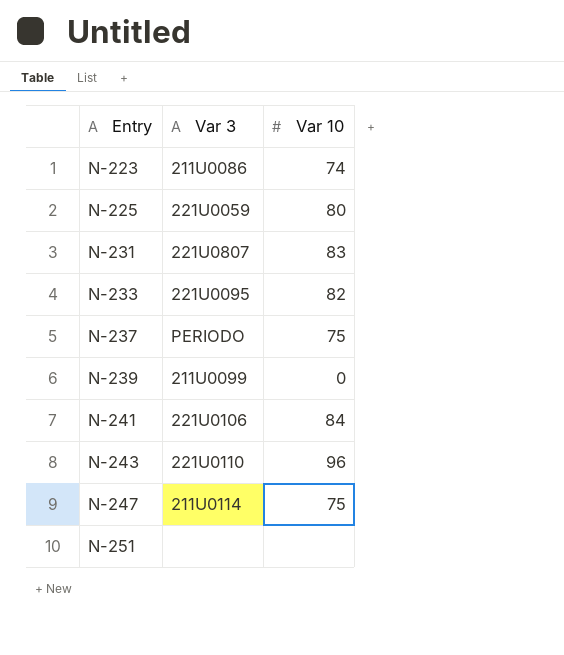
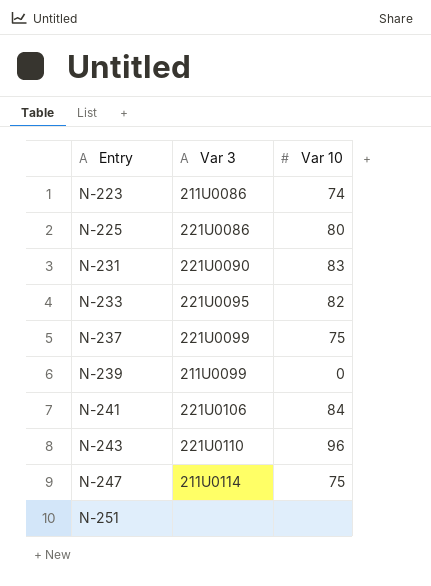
N-225 | Var 3: 221U0059 -> 221U0086
N-231 | Var 3: 221U0807 -> 221U0090
N-237 | Var 3: PERIODO -> 221U0099

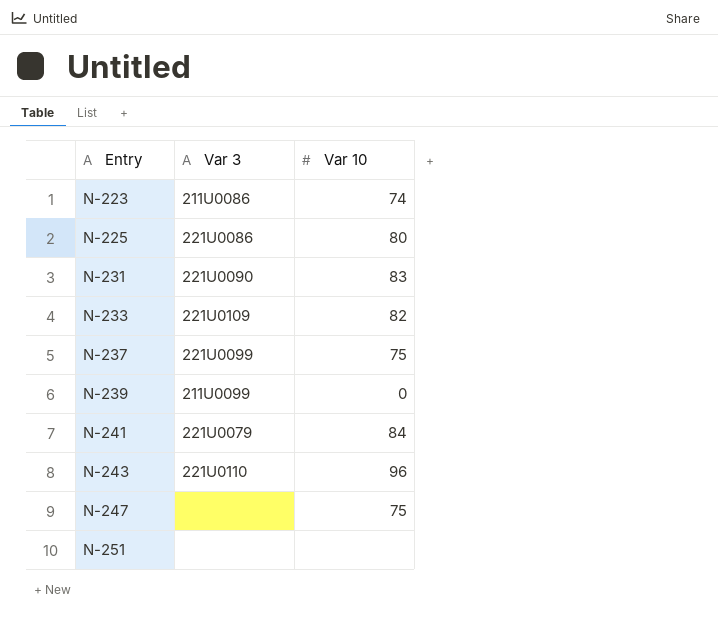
N-233 | Var 3: 221U0095 -> 221U0109
N-241 | Var 3: 221U0106 -> 221U0079
N-247 | Var 3: 211U0114 -> none

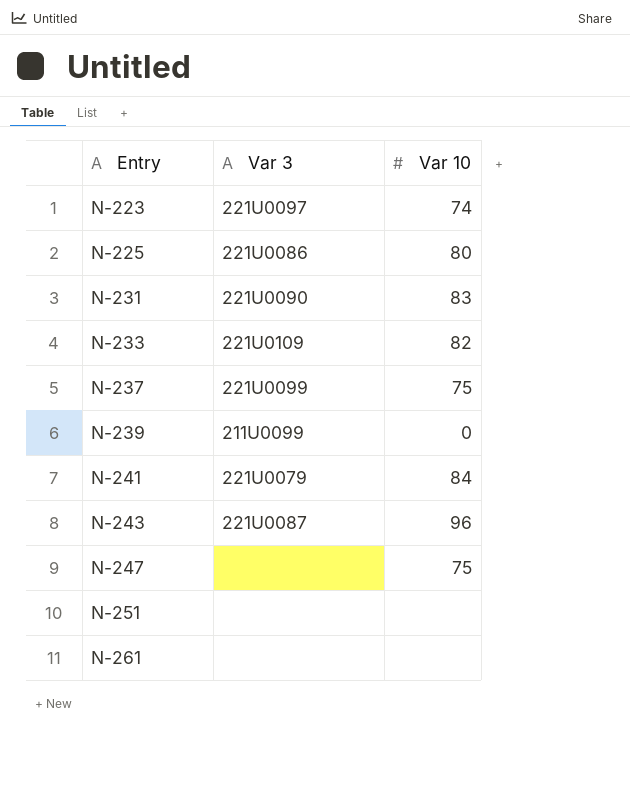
N-223 | Var 3: 211U0086 -> 221U0097
N-243 | Var 3: 221U0110 -> 221U0087
row N-261: none -> none | none

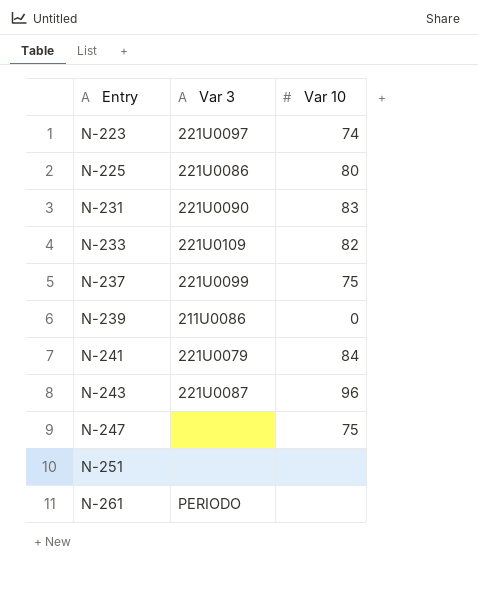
N-239 | Var 3: 211U0099 -> 211U0086
N-261 | Var 3: none -> PERIODO

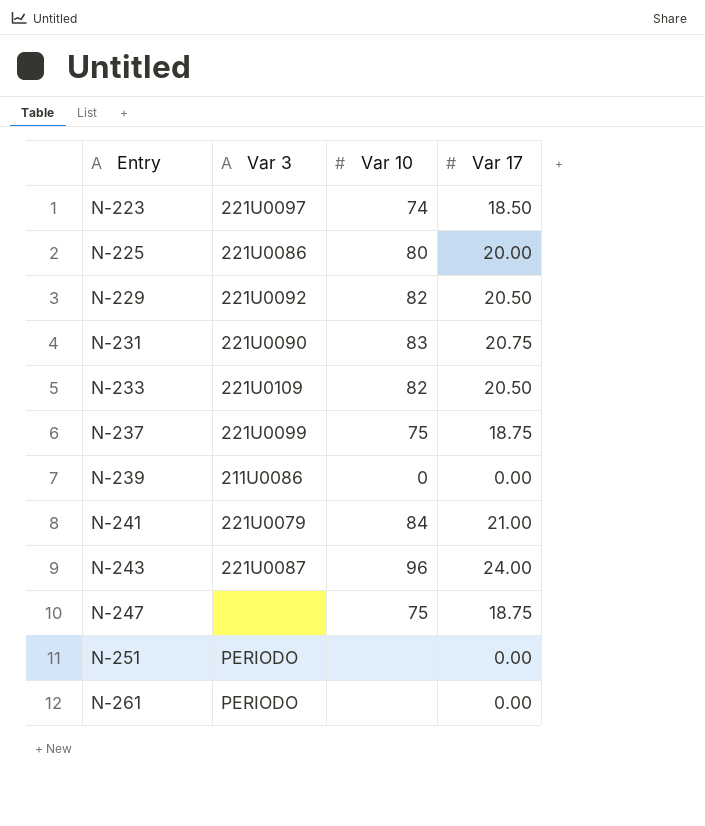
column Var 17 | position: none -> 4
row N-229: none -> 221U0092 | 82 | 20.50
N-251 | Var 3: none -> PERIODO

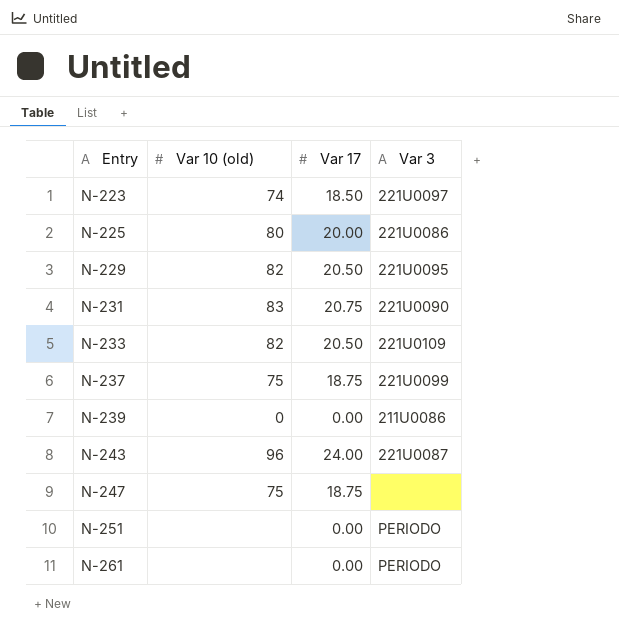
column name: Var 10 -> Var 10 (old)
column Var 3 | position: 2 -> 4
row N-241: 221U0079 | 84 | 21.00 -> none
N-229 | Var 3: 221U0092 -> 221U0095

